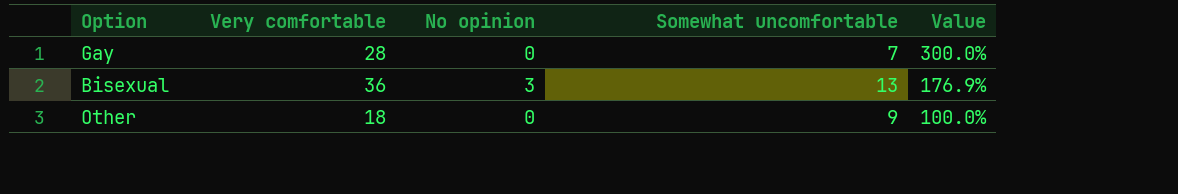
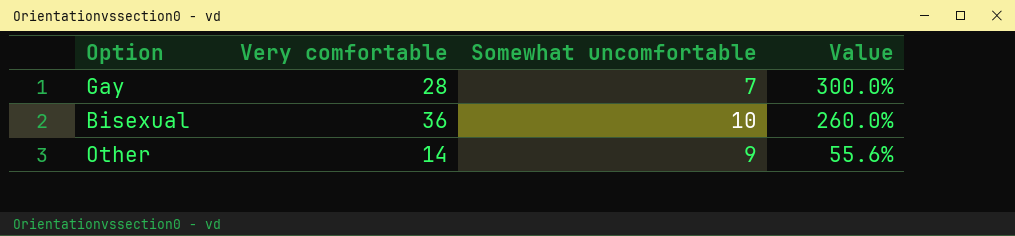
column No opinion | position: 3 -> none
Bisexual | Somewhat uncomfortable: 13 -> 10
Bisexual | Value: 176.9% -> 260.0%
Other | Very comfortable: 18 -> 14
Other | Value: 100.0% -> 55.6%

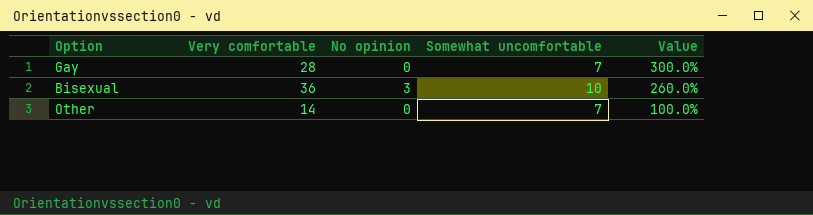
column No opinion | position: none -> 3
Other | Somewhat uncomfortable: 9 -> 7
Other | Value: 55.6% -> 100.0%

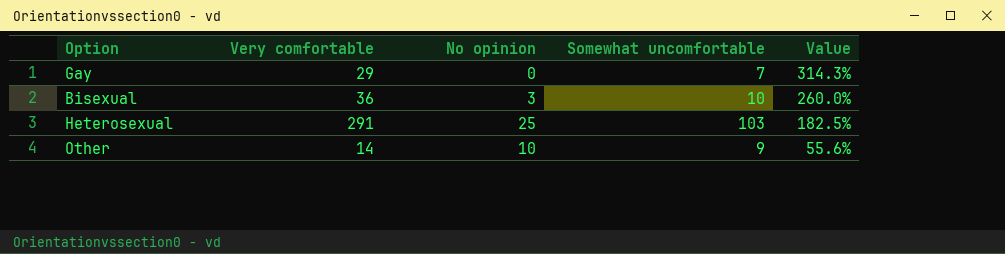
Gay | Very comfortable: 28 -> 29
Gay | Value: 300.0% -> 314.3%
row Heterosexual: none -> 291 | 25 | 103 | 182.5%
Other | No opinion: 0 -> 10
Other | Somewhat uncomfortable: 7 -> 9
Other | Value: 100.0% -> 55.6%

